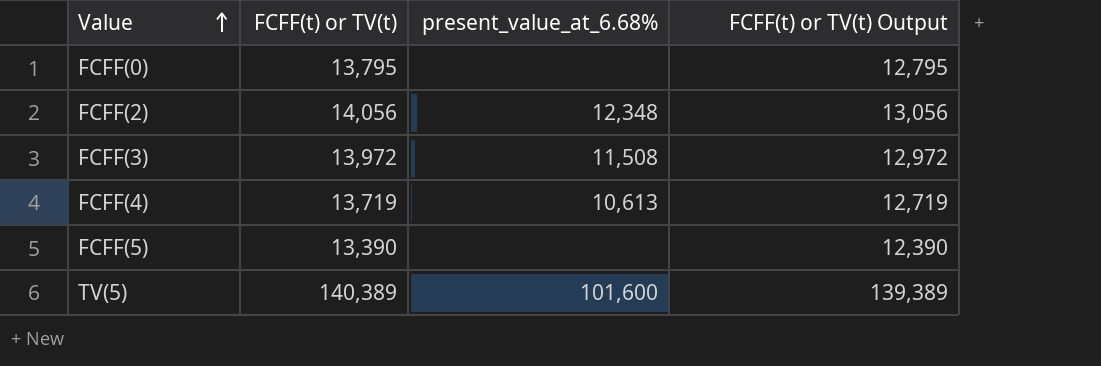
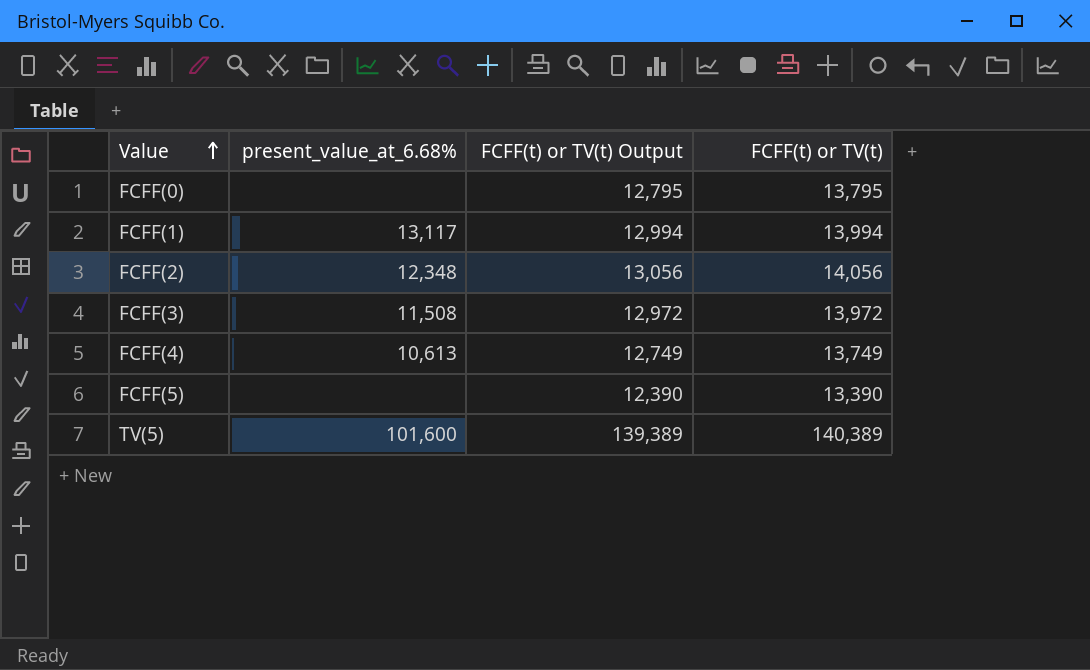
column FCFF(t) or TV(t) | position: 2 -> 4
row FCFF(1): none -> 13,117 | 12,994 | 13,994
FCFF(4) | FCFF(t) or TV(t) Output: 12,719 -> 12,749
FCFF(4) | FCFF(t) or TV(t): 13,719 -> 13,749

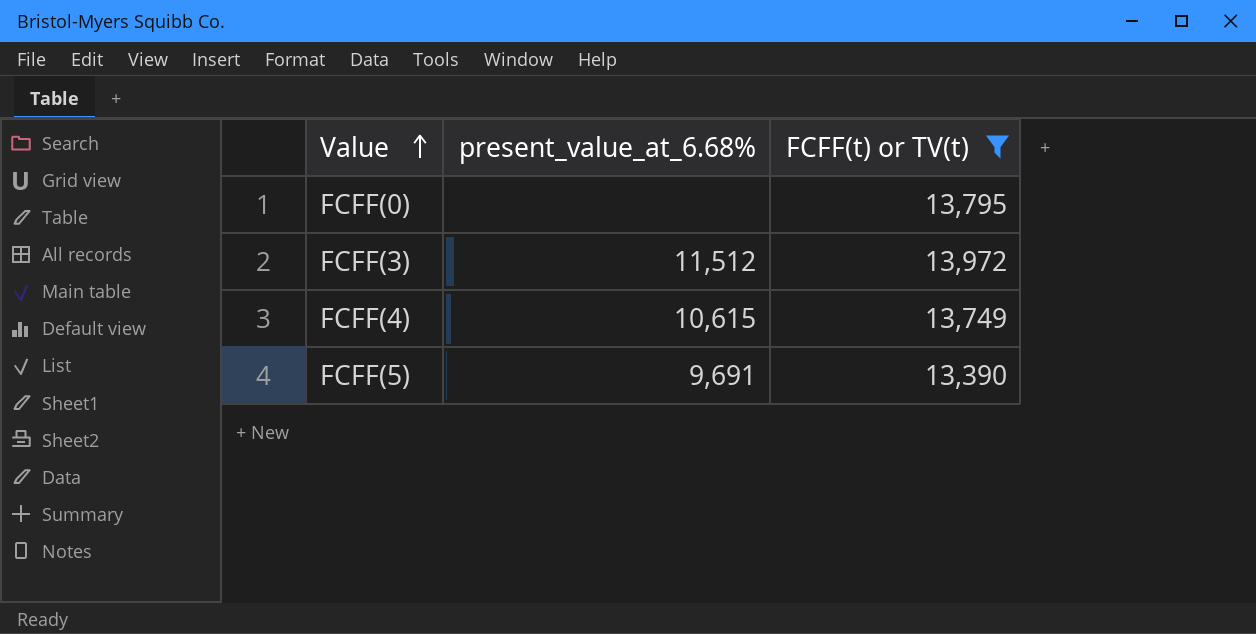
filter: none -> FCFF(t) or TV(t) <= 13,972
column FCFF(t) or TV(t) Output | formula: [FCFF(t) or TV(t)] - 1000 -> none
FCFF(3) | present_value_at_6.68%: 11,508 -> 11,512
FCFF(4) | present_value_at_6.68%: 10,613 -> 10,615
FCFF(5) | present_value_at_6.68%: none -> 9,691

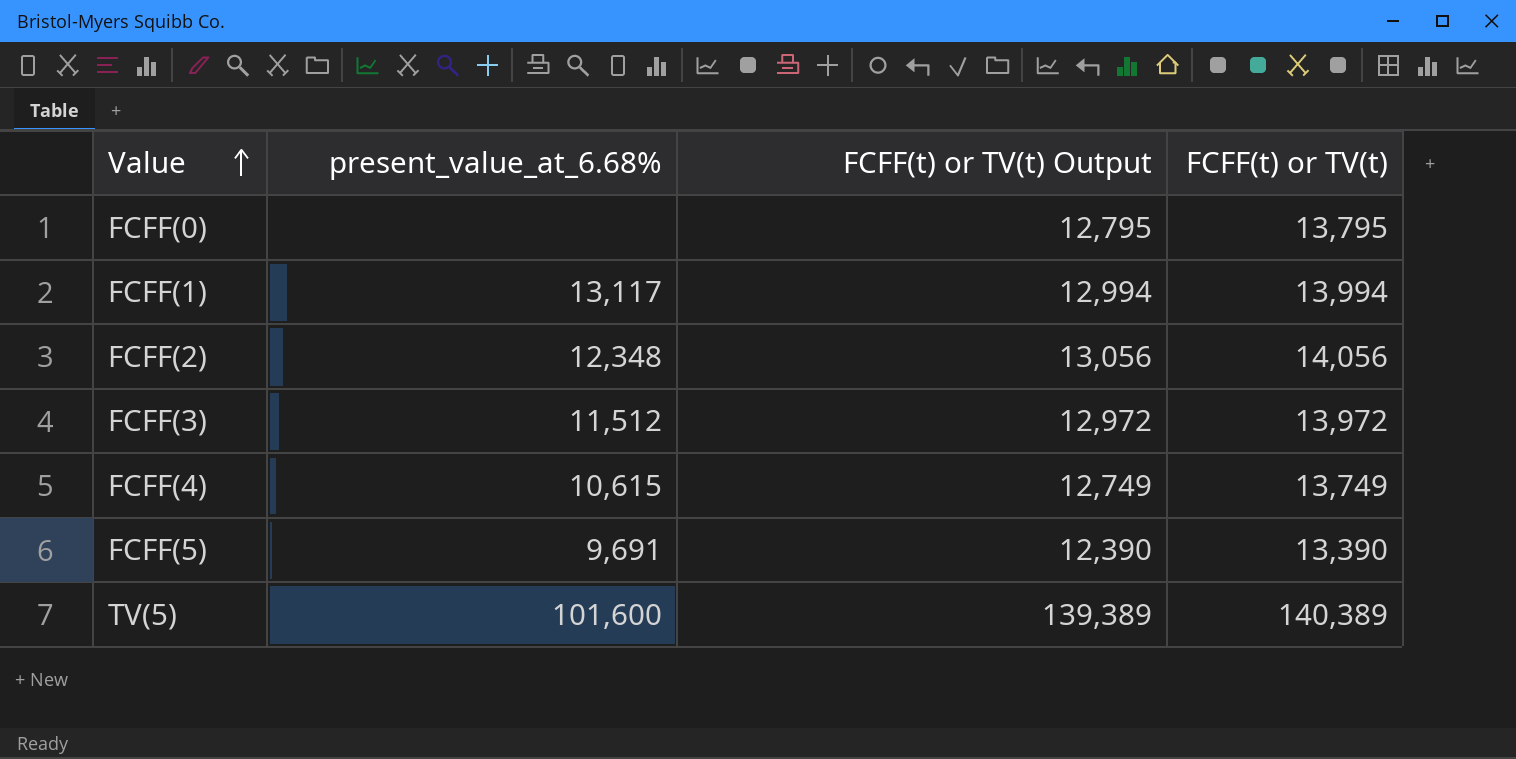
filter: FCFF(t) or TV(t) <= 13,972 -> none
column FCFF(t) or TV(t) Output | formula: none -> [FCFF(t) or TV(t)] - 1000

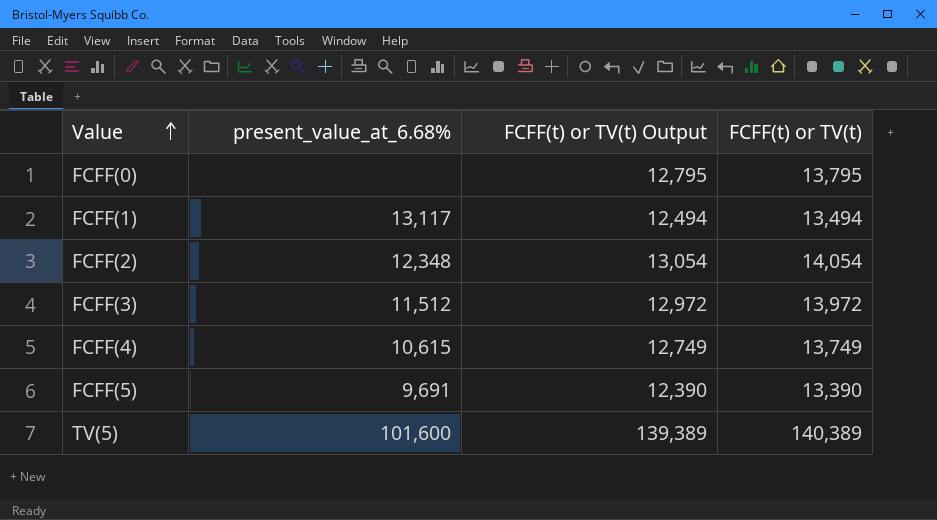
FCFF(1) | FCFF(t) or TV(t) Output: 12,994 -> 12,494
FCFF(1) | FCFF(t) or TV(t): 13,994 -> 13,494
FCFF(2) | FCFF(t) or TV(t) Output: 13,056 -> 13,054
FCFF(2) | FCFF(t) or TV(t): 14,056 -> 14,054

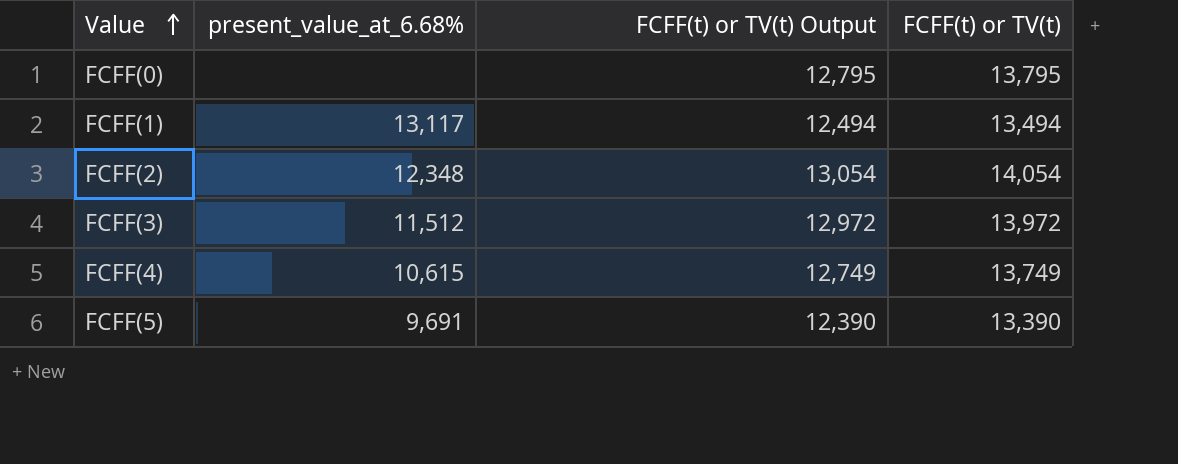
row TV(5): 101,600 | 139,389 | 140,389 -> none

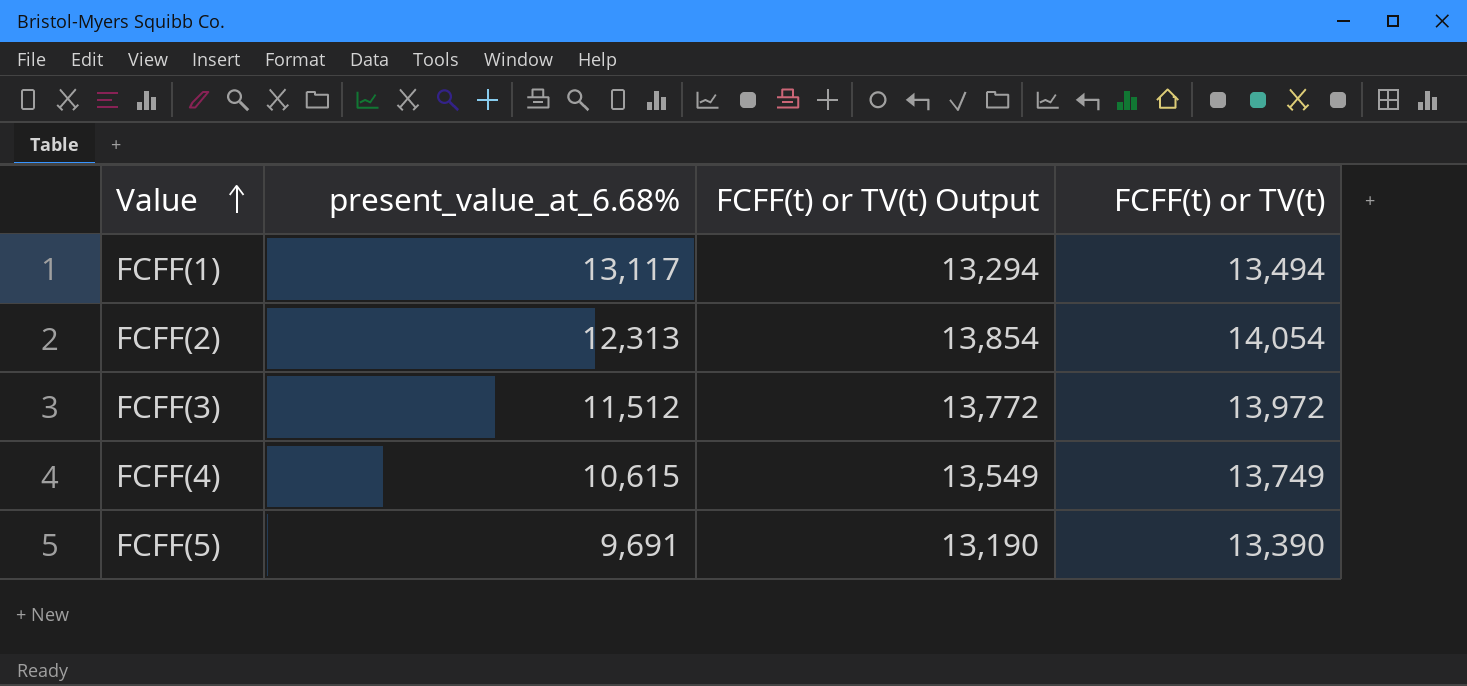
column FCFF(t) or TV(t) Output | formula: [FCFF(t) or TV(t)] - 1000 -> [FCFF(t) or TV(t)] - 200
row FCFF(0): none | 12,795 | 13,795 -> none
FCFF(2) | present_value_at_6.68%: 12,348 -> 12,313

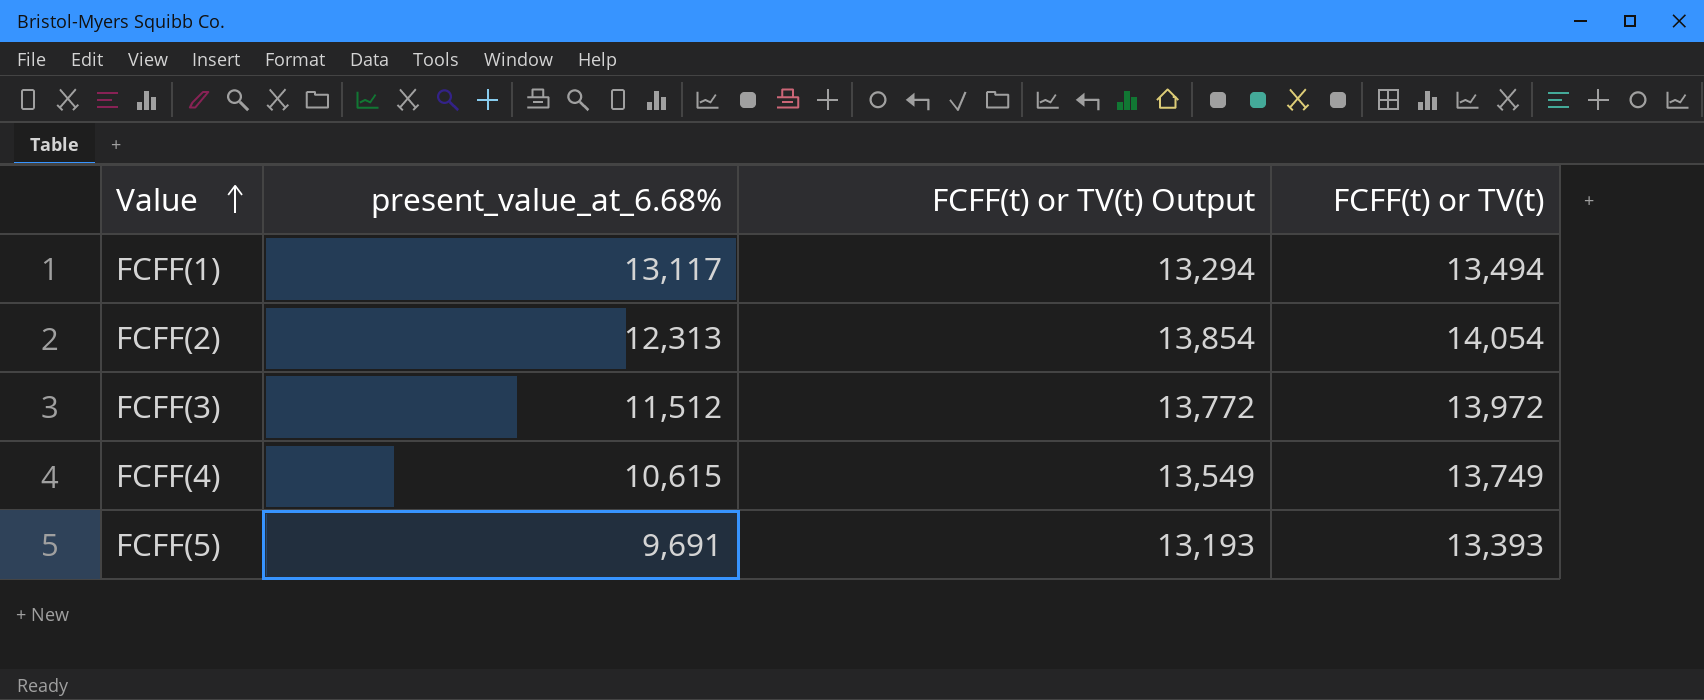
FCFF(5) | FCFF(t) or TV(t) Output: 13,190 -> 13,193
FCFF(5) | FCFF(t) or TV(t): 13,390 -> 13,393

